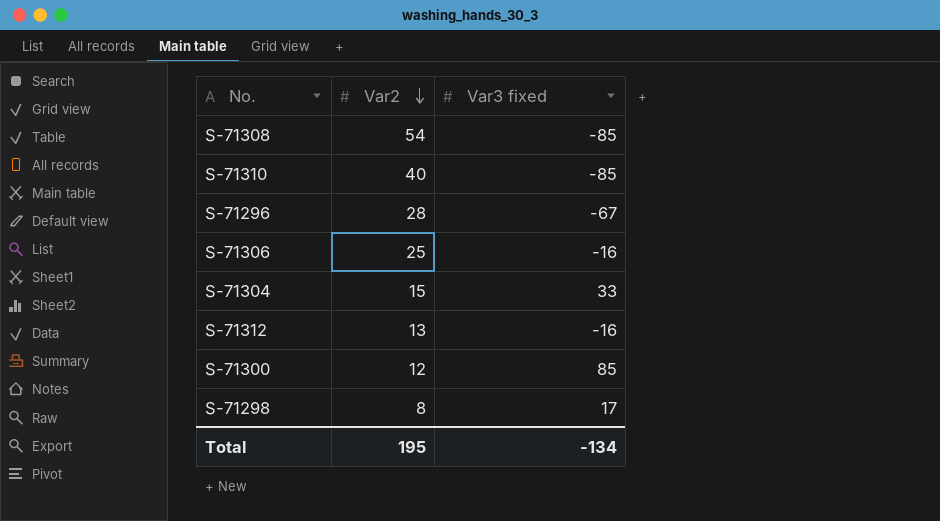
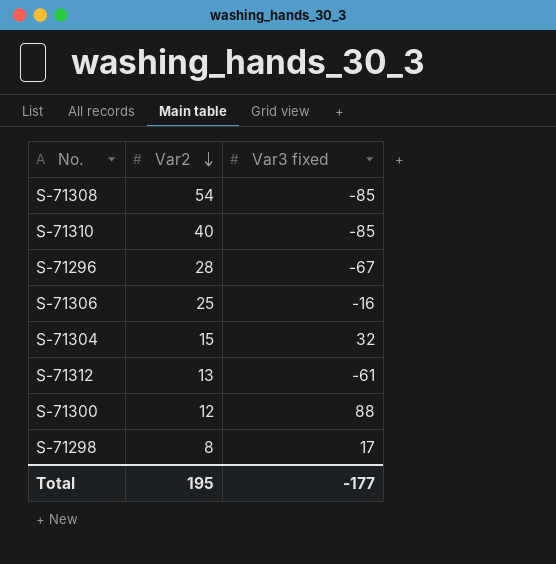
S-71304 | Var3 fixed: 33 -> 32
S-71312 | Var3 fixed: -16 -> -61
S-71300 | Var3 fixed: 85 -> 88
Total | Var3 fixed: -134 -> -177

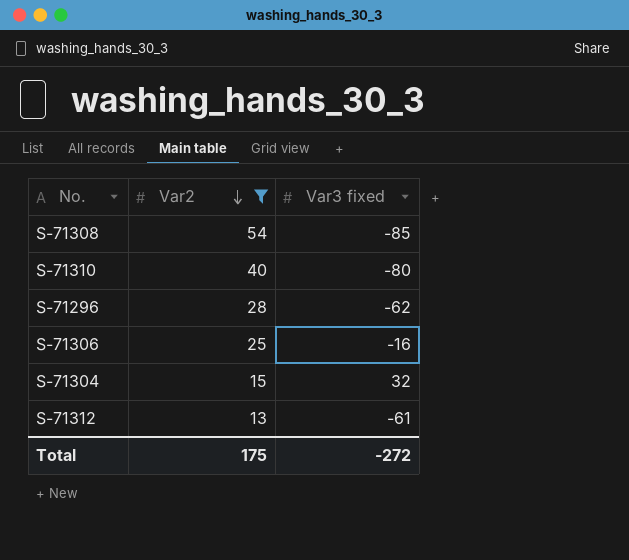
filter: none -> Var2 >= 13
S-71310 | Var3 fixed: -85 -> -80
S-71296 | Var3 fixed: -67 -> -62
Total | Var2: 195 -> 175
Total | Var3 fixed: -177 -> -272

